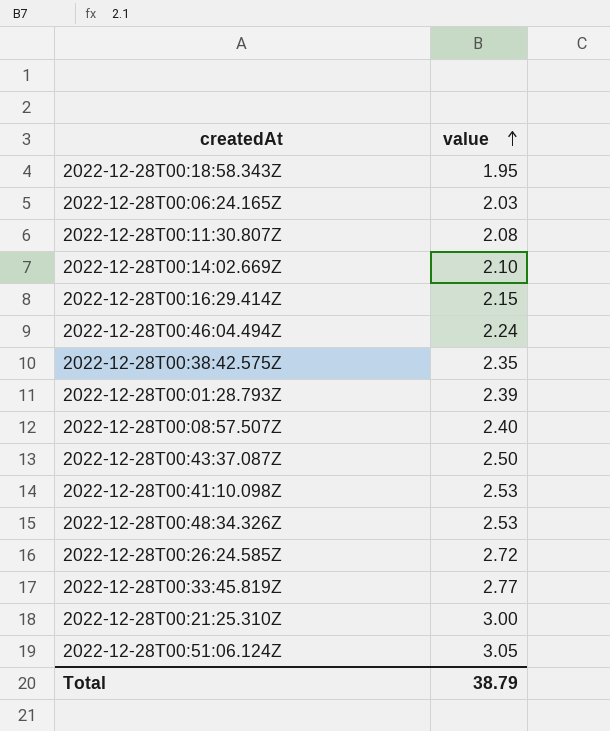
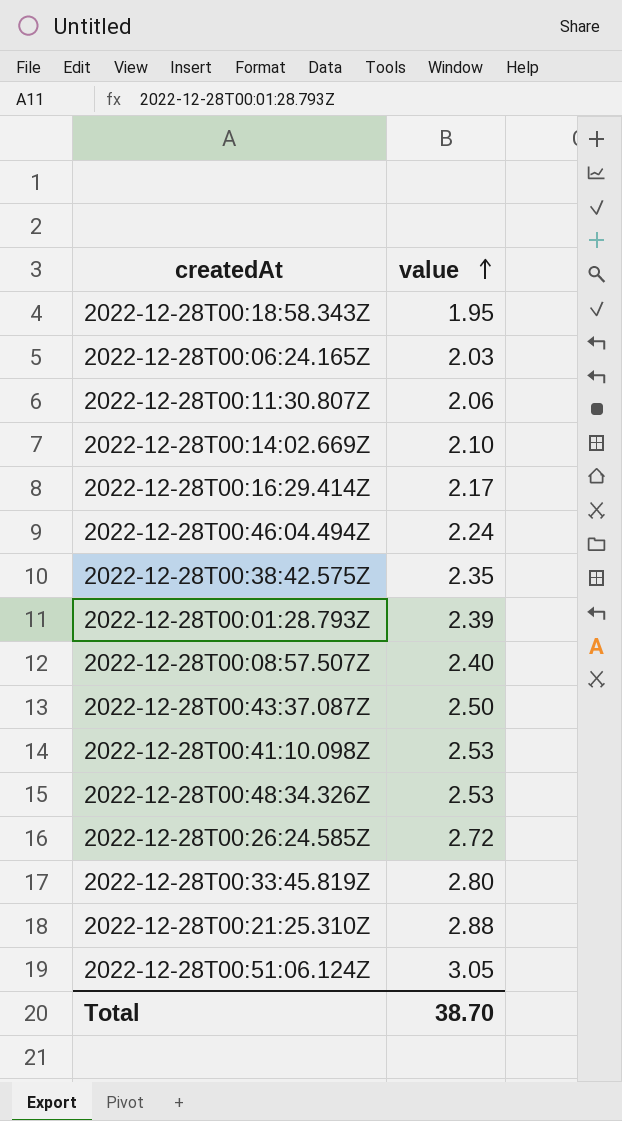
2022-12-28T00:11:30.807Z | value: 2.08 -> 2.06
2022-12-28T00:16:29.414Z | value: 2.15 -> 2.17
2022-12-28T00:33:45.819Z | value: 2.77 -> 2.80
2022-12-28T00:21:25.310Z | value: 3.00 -> 2.88
Total | value: 38.79 -> 38.70

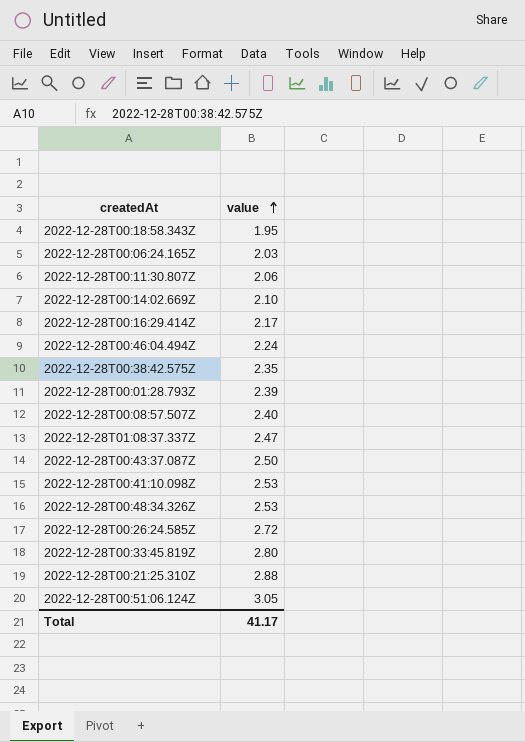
row 2022-12-28T01:08:37.337Z: none -> 2.47
Total | value: 38.70 -> 41.17

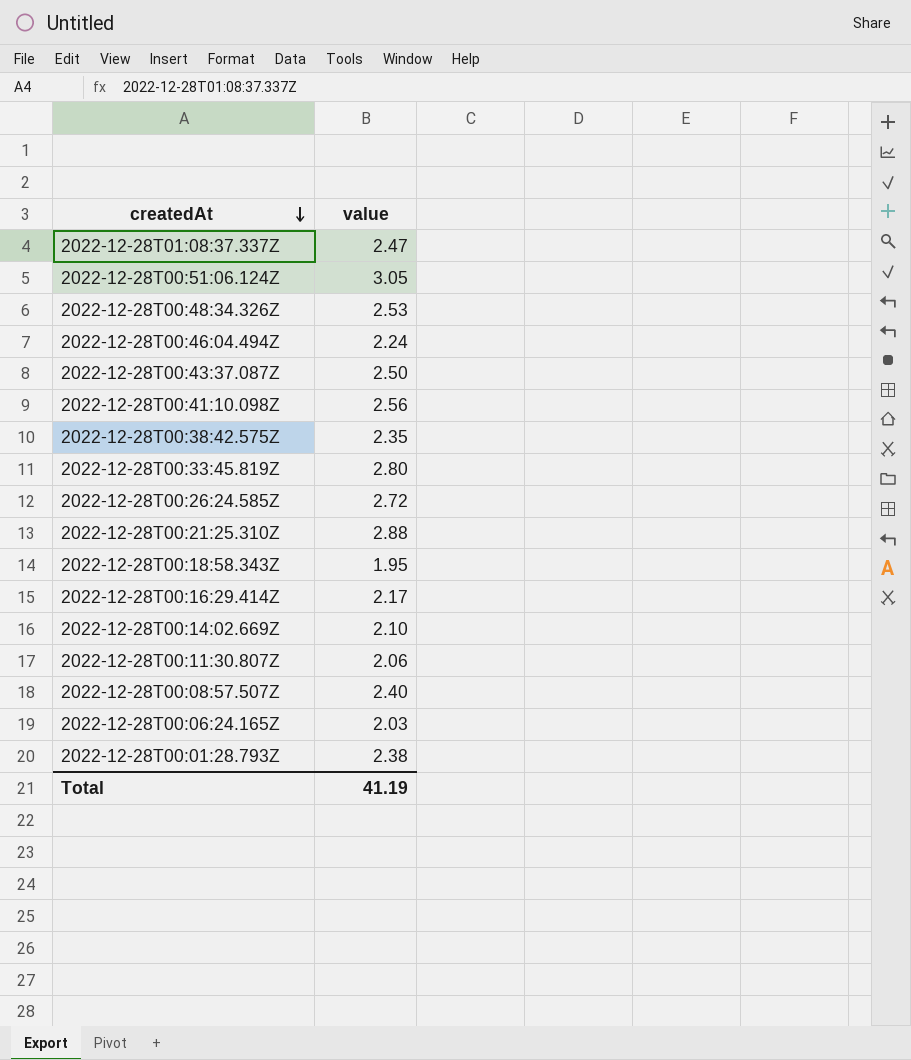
row order: value ascending -> createdAt descending
2022-12-28T00:41:10.098Z | value: 2.53 -> 2.56
2022-12-28T00:01:28.793Z | value: 2.39 -> 2.38
Total | value: 41.17 -> 41.19

